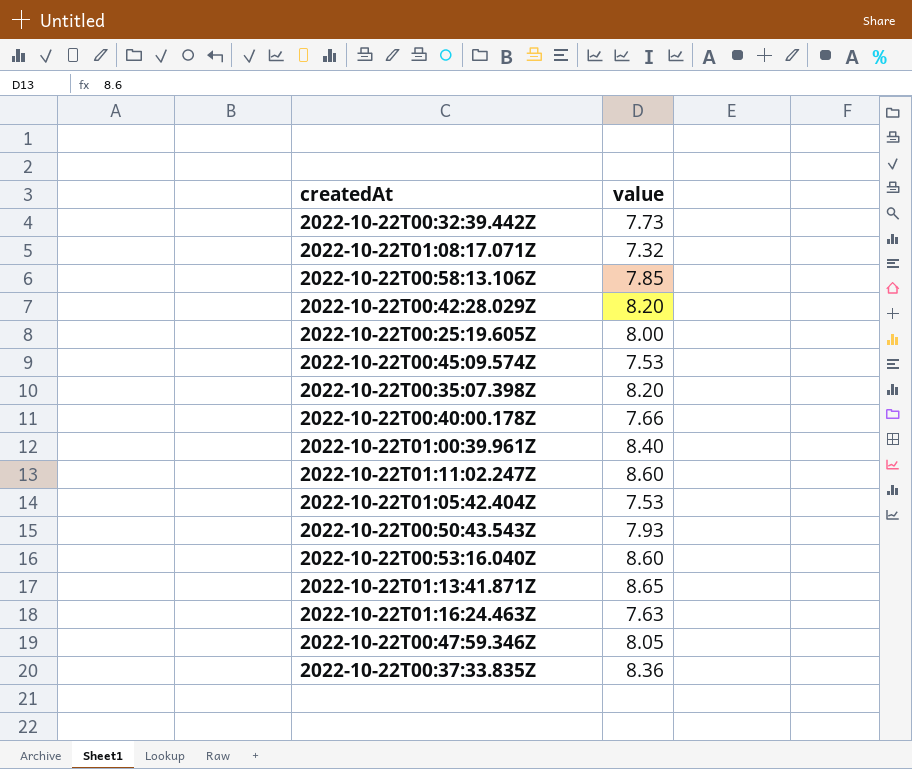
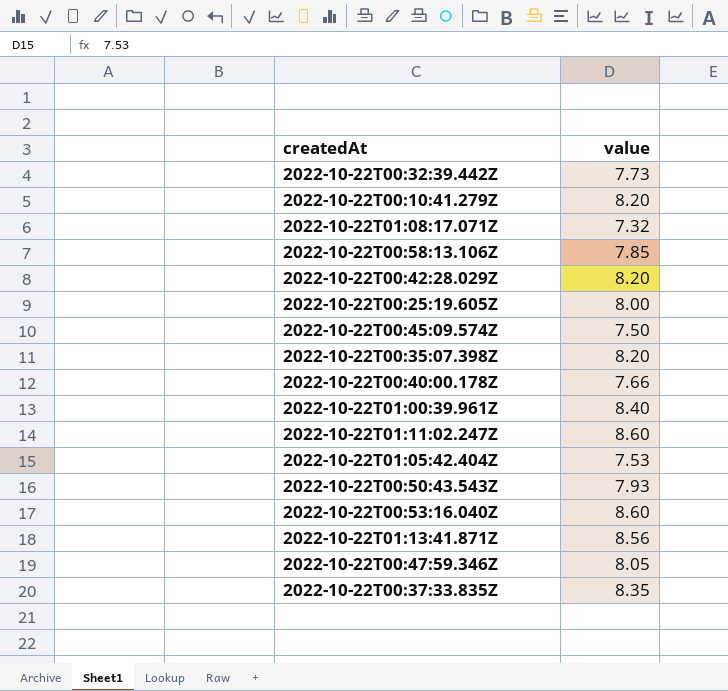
row 2022-10-22T01:16:24.463Z: 7.63 -> none
row 2022-10-22T00:10:41.279Z: none -> 8.20
2022-10-22T00:45:09.574Z | value: 7.53 -> 7.50
2022-10-22T01:13:41.871Z | value: 8.65 -> 8.56
2022-10-22T00:37:33.835Z | value: 8.36 -> 8.35

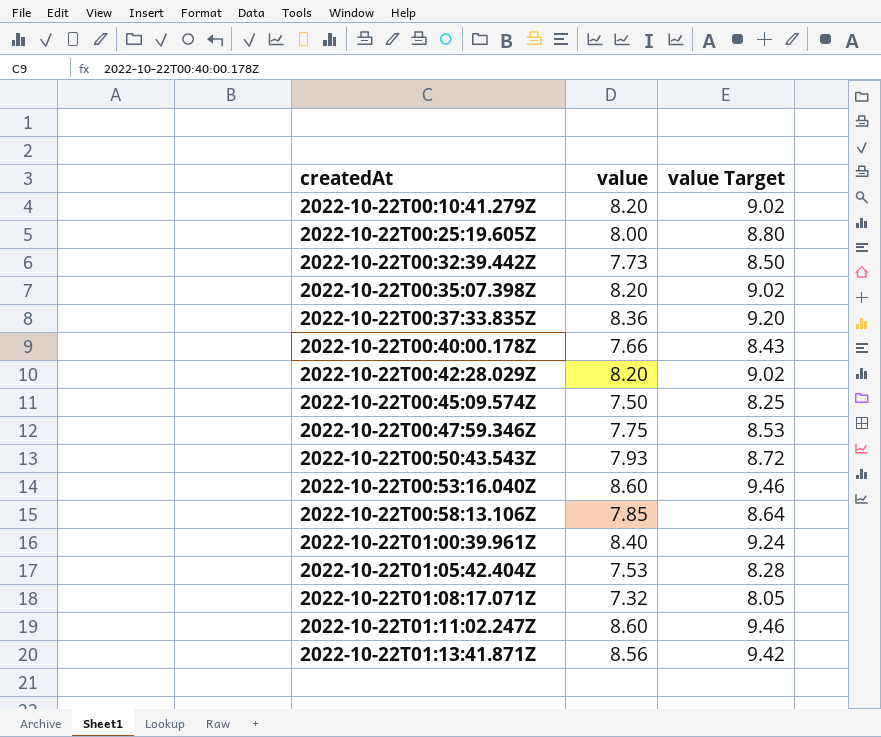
row order: none -> createdAt ascending
column value Target | formula: none -> [value] * 1.1
2022-10-22T00:37:33.835Z | value: 8.35 -> 8.36
2022-10-22T00:47:59.346Z | value: 8.05 -> 7.75

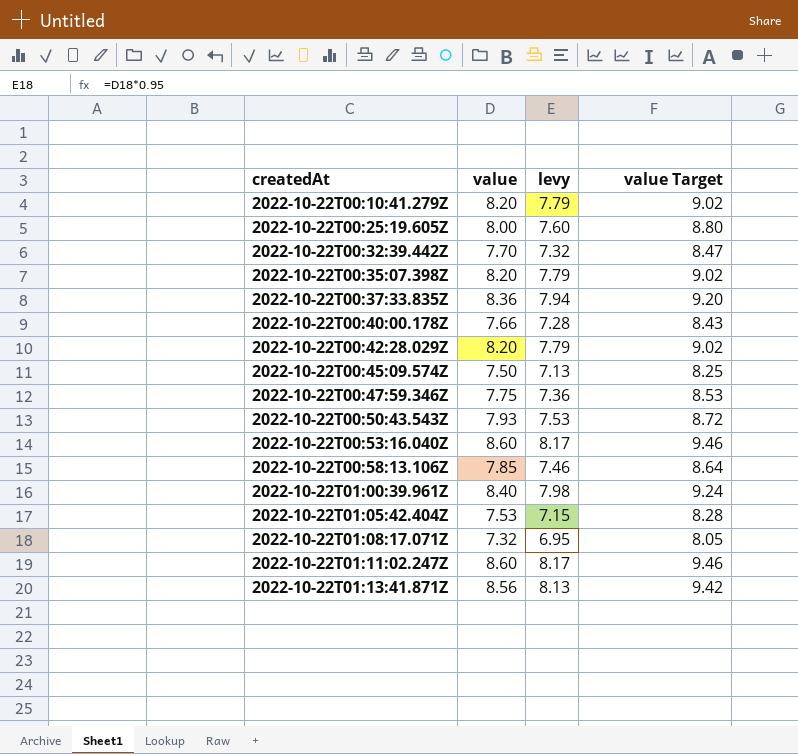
column levy | formula: none -> [value] * 0.95
2022-10-22T00:32:39.442Z | value: 7.73 -> 7.70
2022-10-22T00:32:39.442Z | value Target: 8.50 -> 8.47

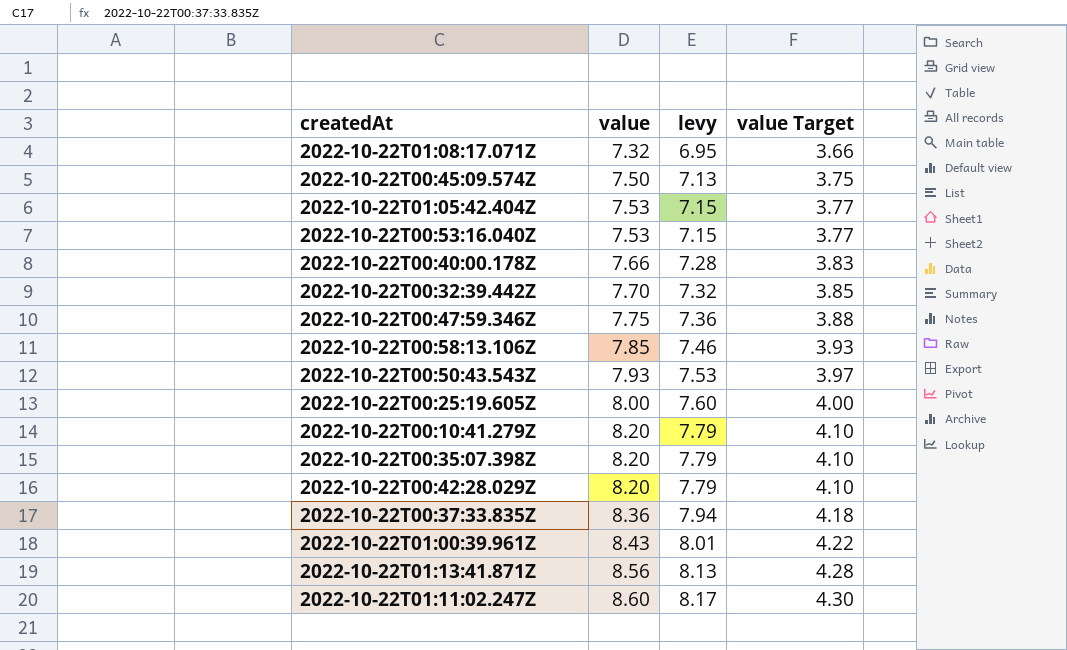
row order: createdAt ascending -> value ascending
column value Target | formula: [value] * 1.1 -> [value] * 0.5
2022-10-22T00:53:16.040Z | value: 8.60 -> 7.53
2022-10-22T00:53:16.040Z | levy: 8.17 -> 7.15
2022-10-22T01:00:39.961Z | value: 8.40 -> 8.43
2022-10-22T01:00:39.961Z | levy: 7.98 -> 8.01

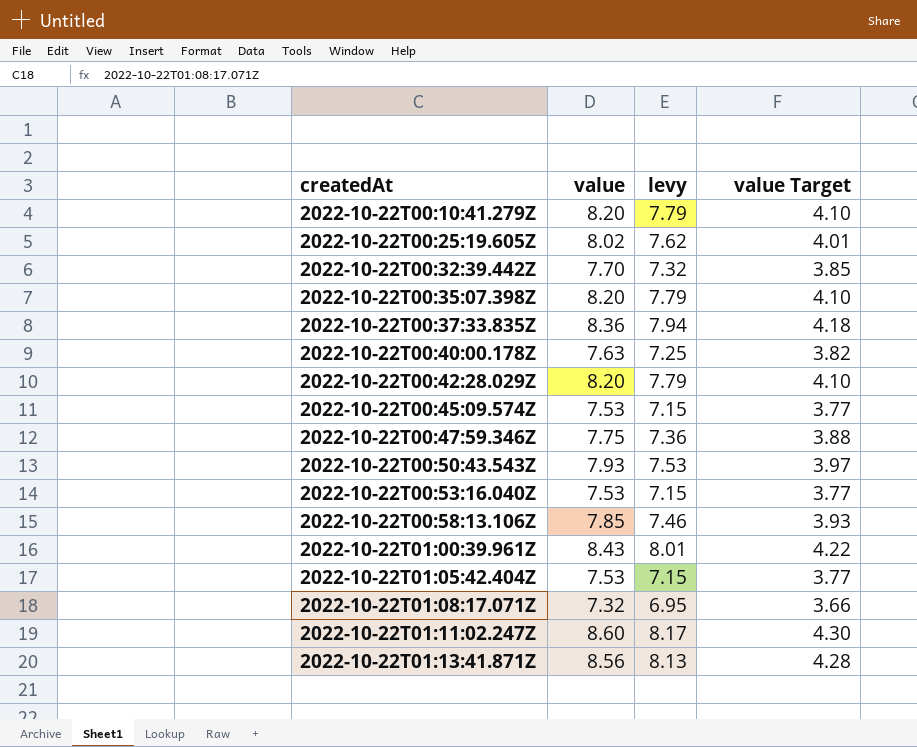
row order: value ascending -> createdAt ascending
2022-10-22T00:25:19.605Z | value: 8.00 -> 8.02
2022-10-22T00:25:19.605Z | levy: 7.60 -> 7.62
2022-10-22T00:25:19.605Z | value Target: 4.00 -> 4.01
2022-10-22T00:40:00.178Z | value: 7.66 -> 7.63
2022-10-22T00:40:00.178Z | levy: 7.28 -> 7.25
2022-10-22T00:40:00.178Z | value Target: 3.83 -> 3.82
2022-10-22T00:45:09.574Z | value: 7.50 -> 7.53
2022-10-22T00:45:09.574Z | levy: 7.13 -> 7.15
2022-10-22T00:45:09.574Z | value Target: 3.75 -> 3.77

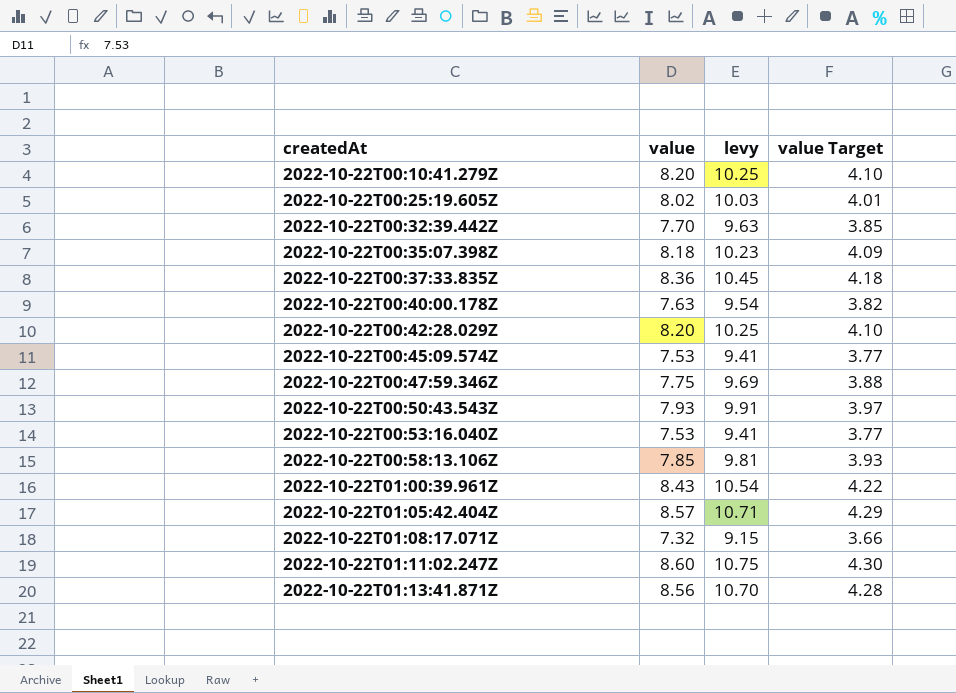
column levy | formula: [value] * 0.95 -> [value] * 1.25
2022-10-22T00:35:07.398Z | value: 8.20 -> 8.18
2022-10-22T00:35:07.398Z | value Target: 4.10 -> 4.09
2022-10-22T01:05:42.404Z | value: 7.53 -> 8.57
2022-10-22T01:05:42.404Z | value Target: 3.77 -> 4.29

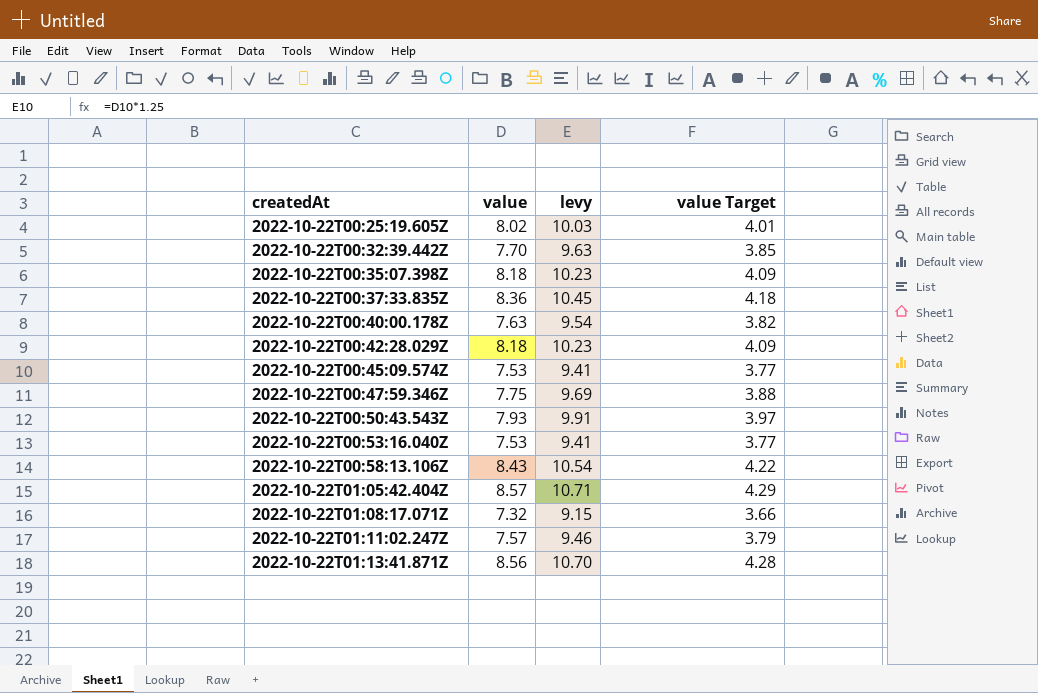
row 2022-10-22T00:10:41.279Z: 8.20 | 10.25 | 4.10 -> none
row 2022-10-22T01:00:39.961Z: 8.43 | 10.54 | 4.22 -> none
2022-10-22T00:42:28.029Z | value: 8.20 -> 8.18
2022-10-22T00:42:28.029Z | levy: 10.25 -> 10.23
2022-10-22T00:42:28.029Z | value Target: 4.10 -> 4.09
2022-10-22T00:58:13.106Z | value: 7.85 -> 8.43
2022-10-22T00:58:13.106Z | levy: 9.81 -> 10.54
2022-10-22T00:58:13.106Z | value Target: 3.93 -> 4.22
2022-10-22T01:11:02.247Z | value: 8.60 -> 7.57
2022-10-22T01:11:02.247Z | levy: 10.75 -> 9.46
2022-10-22T01:11:02.247Z | value Target: 4.30 -> 3.79

